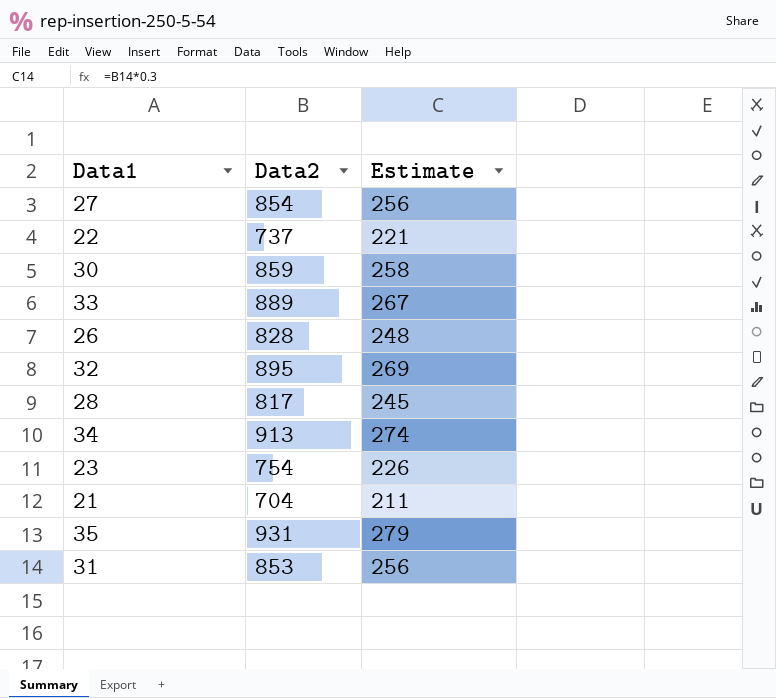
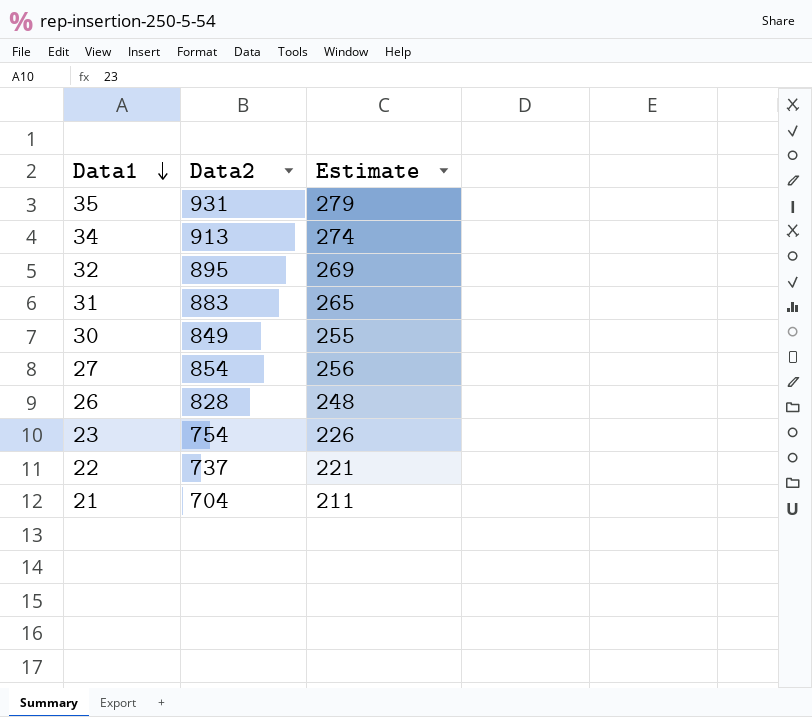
row order: none -> Data1 descending
row 33: 889 | 267 -> none
row 28: 817 | 245 -> none
31 | Data2: 853 -> 883
31 | Estimate: 256 -> 265
30 | Data2: 859 -> 849
30 | Estimate: 258 -> 255

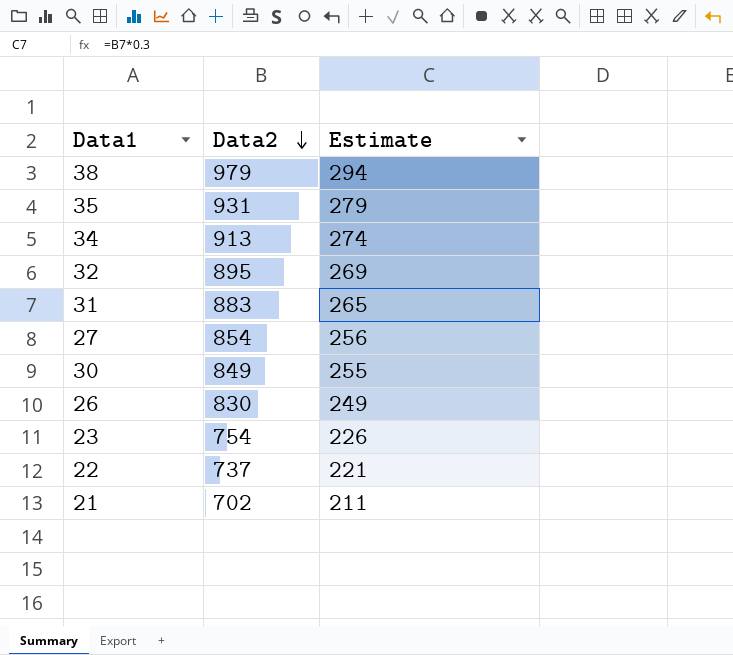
row order: Data1 descending -> Data2 descending
row 38: none -> 979 | 294
26 | Data2: 828 -> 830
26 | Estimate: 248 -> 249
21 | Data2: 704 -> 702

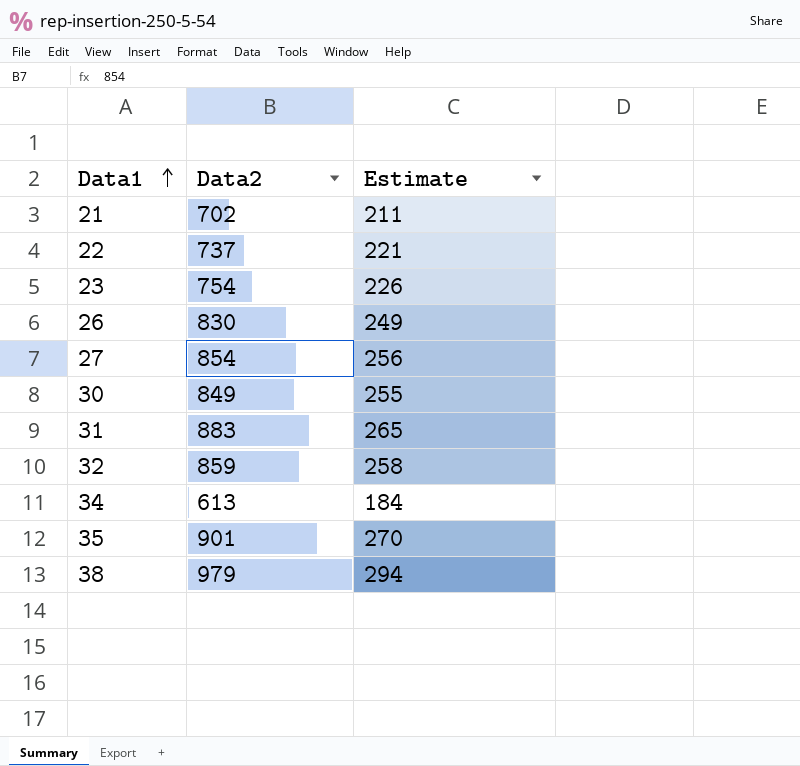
row order: Data2 descending -> Data1 ascending
32 | Data2: 895 -> 859
32 | Estimate: 269 -> 258
34 | Data2: 913 -> 613
34 | Estimate: 274 -> 184
35 | Data2: 931 -> 901
35 | Estimate: 279 -> 270

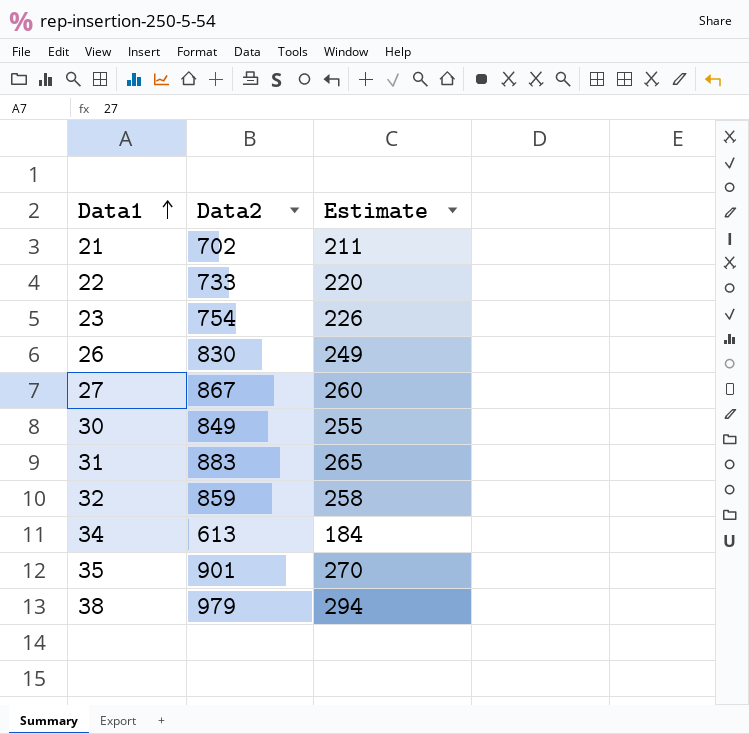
22 | Data2: 737 -> 733
22 | Estimate: 221 -> 220
27 | Data2: 854 -> 867
27 | Estimate: 256 -> 260

